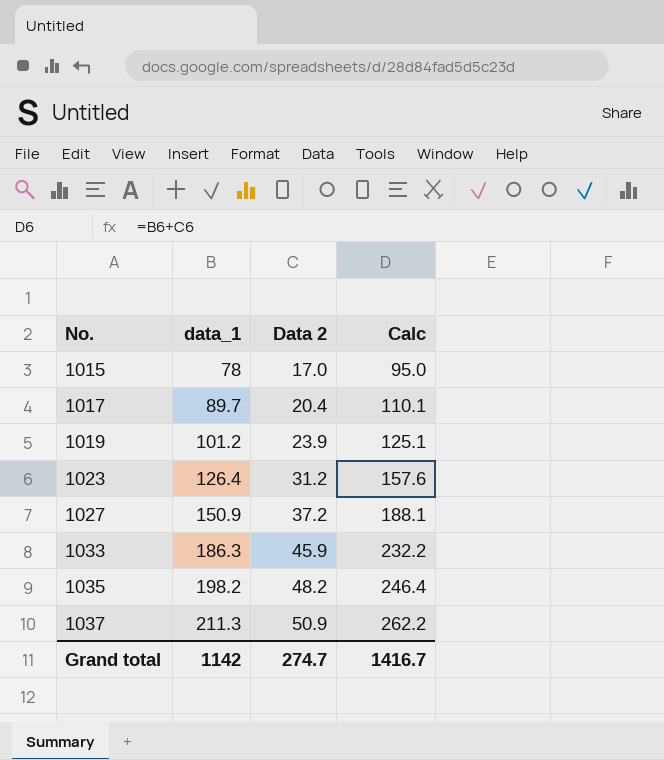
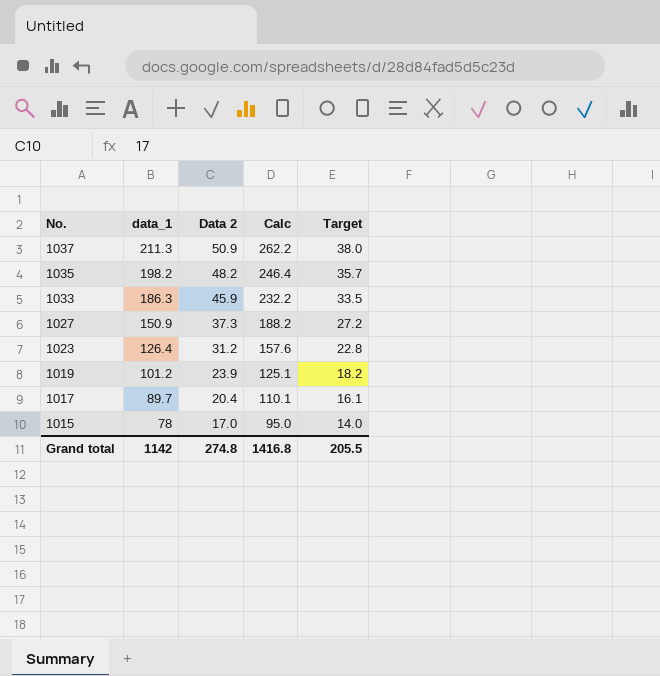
row order: No. ascending -> No. descending
column Target | formula: none -> [data_1] * 0.18
1027 | Data 2: 37.2 -> 37.3
1027 | Calc: 188.1 -> 188.2
Grand total | Data 2: 274.7 -> 274.8
Grand total | Calc: 1416.7 -> 1416.8

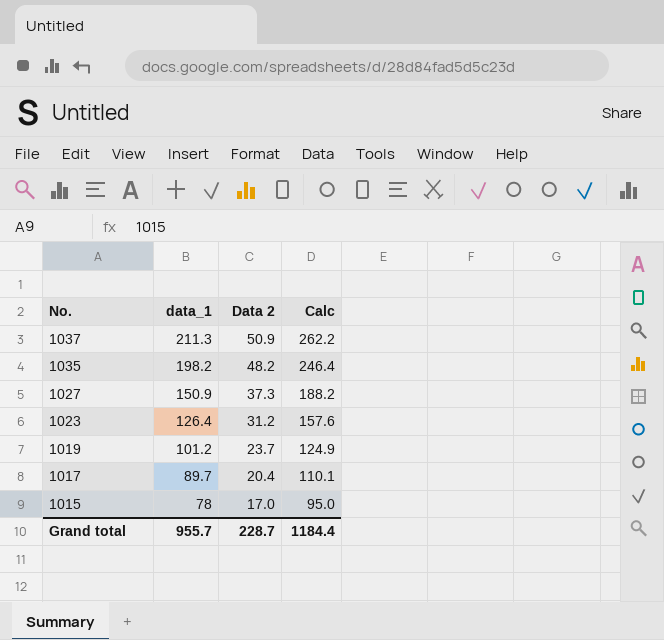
column Target | formula: [data_1] * 0.18 -> none
row 1033: 186.3 | 45.9 | 232.2 | 33.5 -> none
1019 | Data 2: 23.9 -> 23.7
1019 | Calc: 125.1 -> 124.9
Grand total | data_1: 1142 -> 955.7
Grand total | Data 2: 274.8 -> 228.7
Grand total | Calc: 1416.8 -> 1184.4

